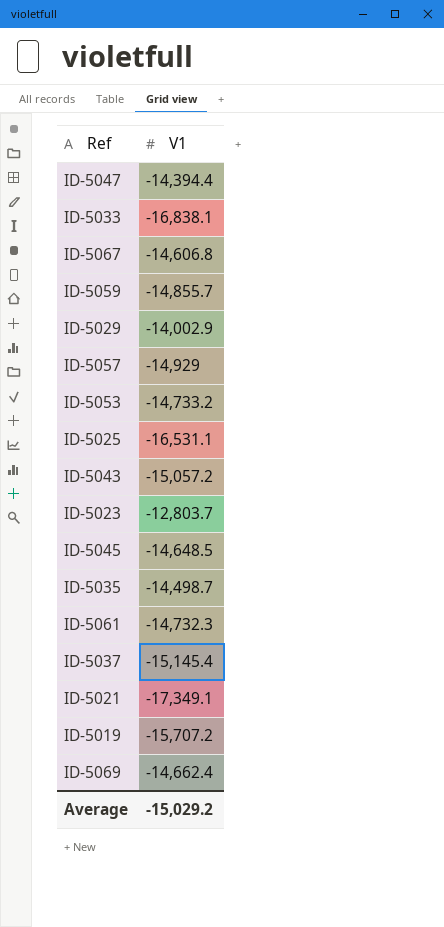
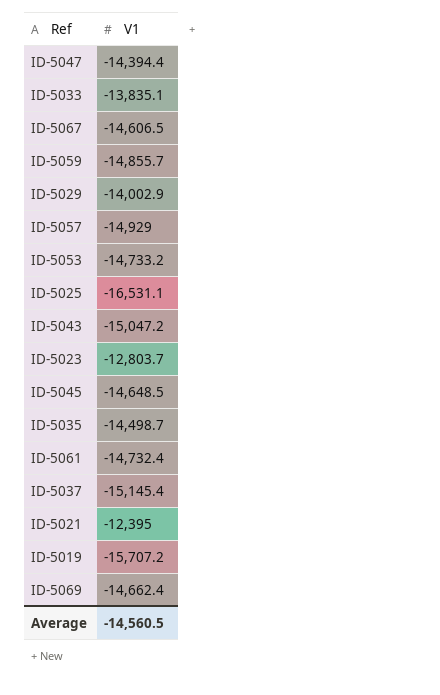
ID-5033 | V1: -16,838.1 -> -13,835.1
ID-5067 | V1: -14,606.8 -> -14,606.5
ID-5043 | V1: -15,057.2 -> -15,047.2
ID-5061 | V1: -14,732.3 -> -14,732.4
ID-5021 | V1: -17,349.1 -> -12,395
Average | V1: -15,029.2 -> -14,560.5

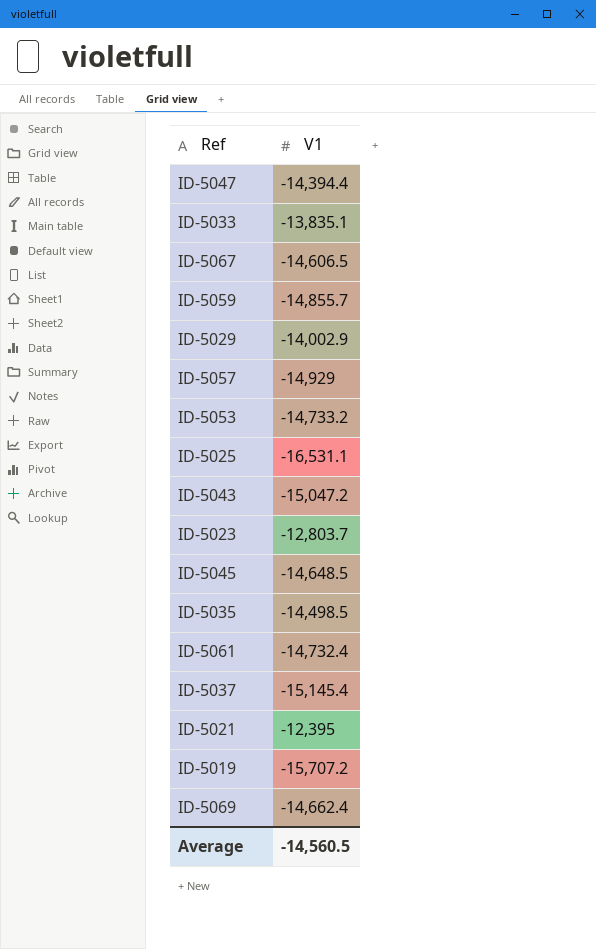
ID-5035 | V1: -14,498.7 -> -14,498.5

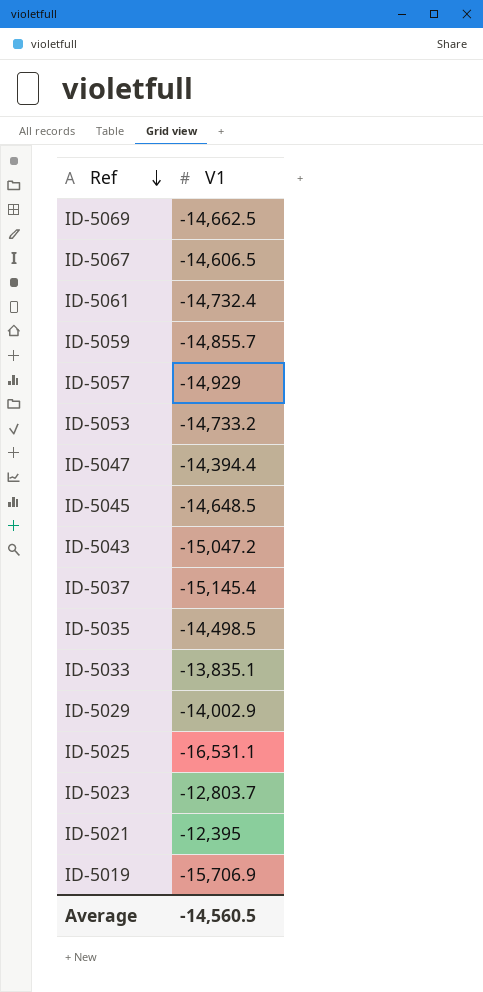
row order: none -> Ref descending
ID-5069 | V1: -14,662.4 -> -14,662.5
ID-5019 | V1: -15,707.2 -> -15,706.9

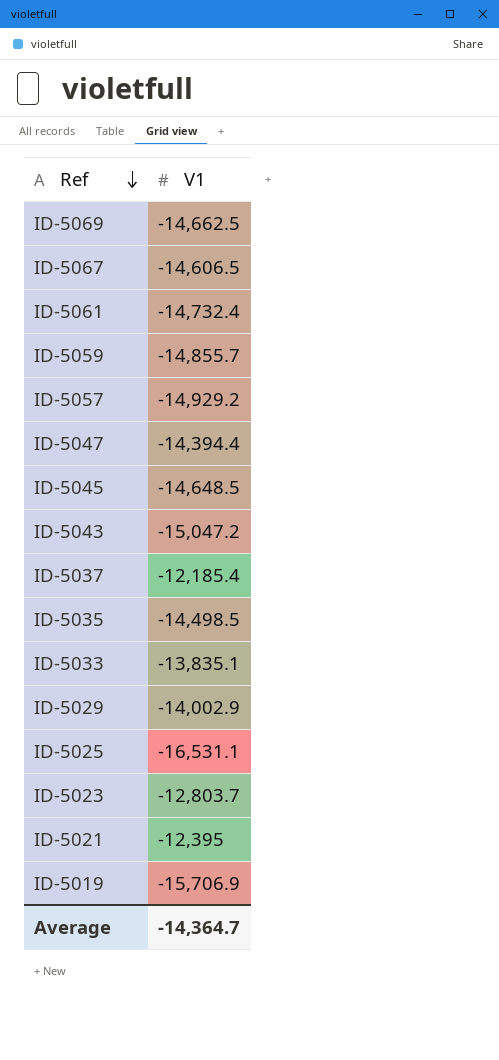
row ID-5053: -14,733.2 -> none
ID-5057 | V1: -14,929 -> -14,929.2
ID-5037 | V1: -15,145.4 -> -12,185.4
Average | V1: -14,560.5 -> -14,364.7

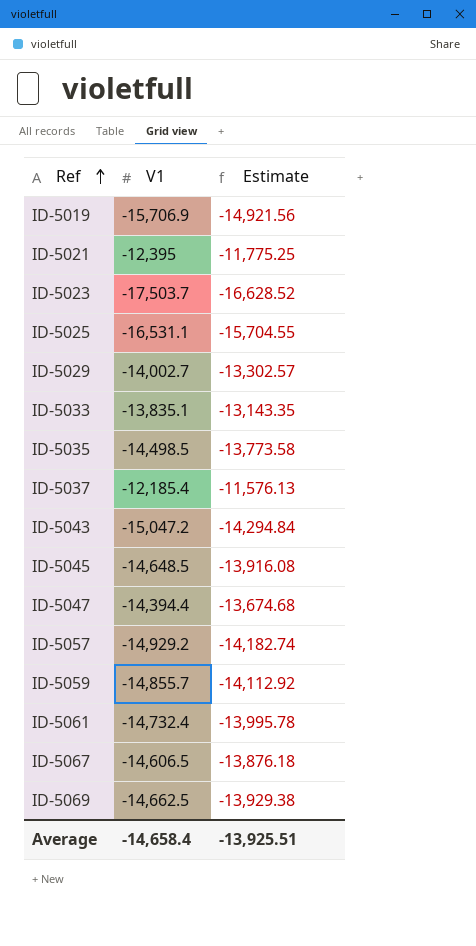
row order: Ref descending -> Ref ascending
column Estimate | formula: none -> [V1] * 0.95
ID-5023 | V1: -12,803.7 -> -17,503.7
ID-5029 | V1: -14,002.9 -> -14,002.7
Average | V1: -14,364.7 -> -14,658.4

